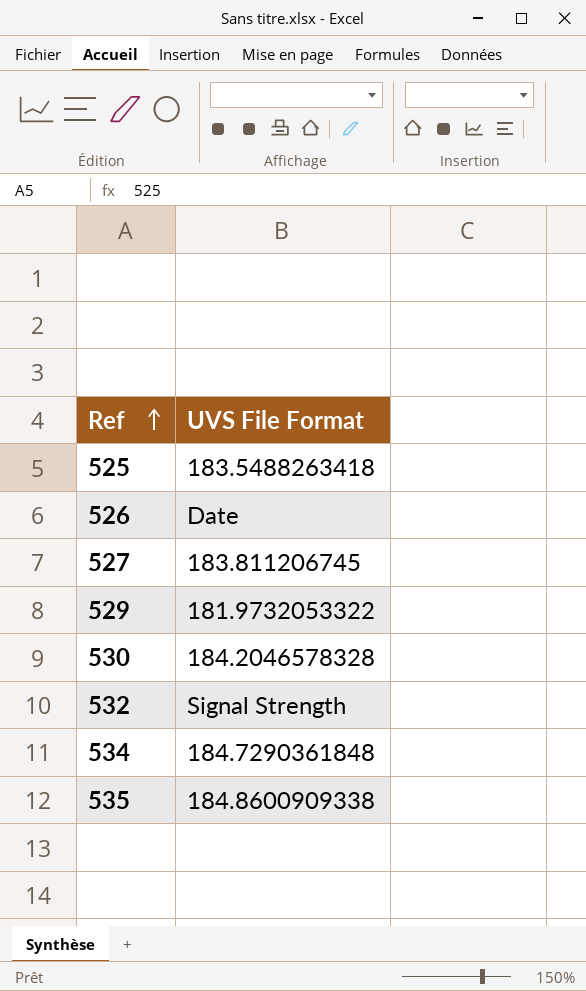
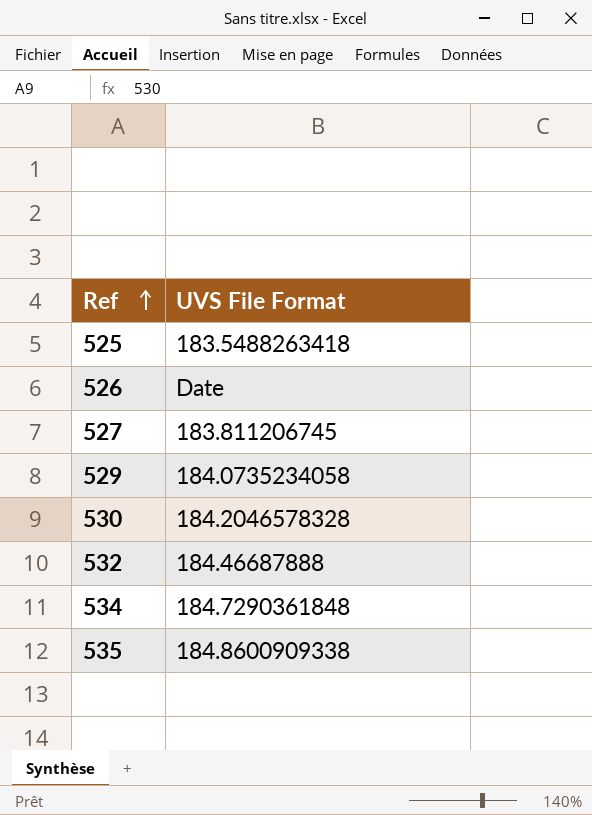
529 | UVS File Format: 181.9732053322 -> 184.0735234058
532 | UVS File Format: Signal Strength -> 184.46687888

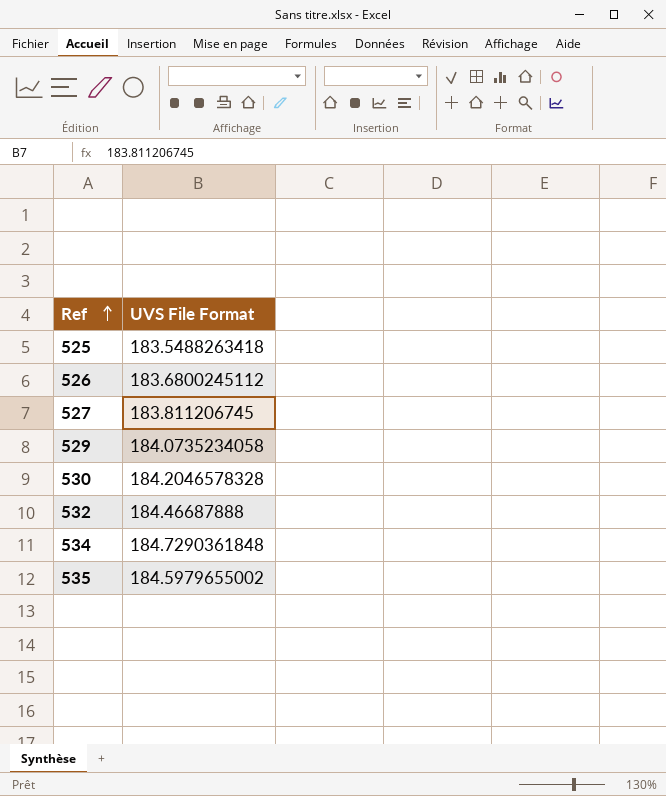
526 | UVS File Format: Date -> 183.6800245112
535 | UVS File Format: 184.8600909338 -> 184.5979655002

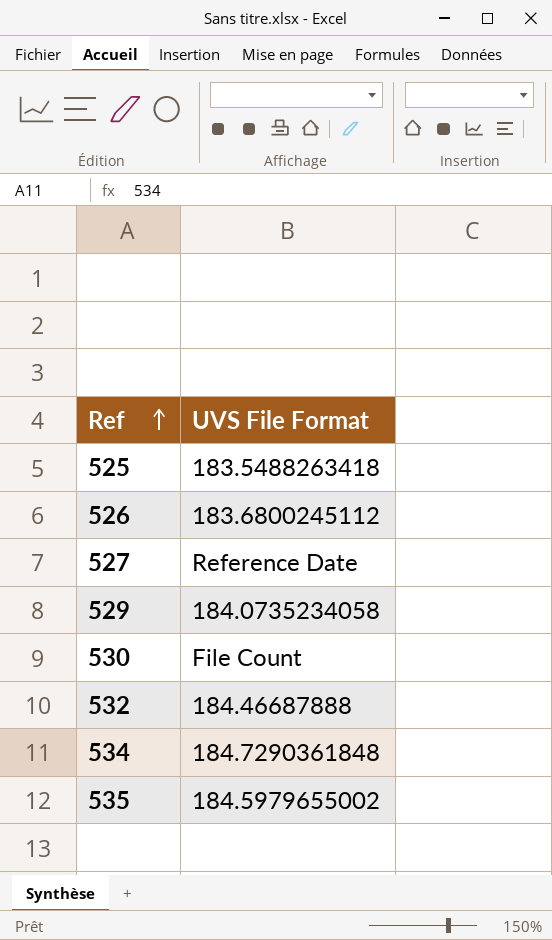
527 | UVS File Format: 183.811206745 -> Reference Date
530 | UVS File Format: 184.2046578328 -> File Count

